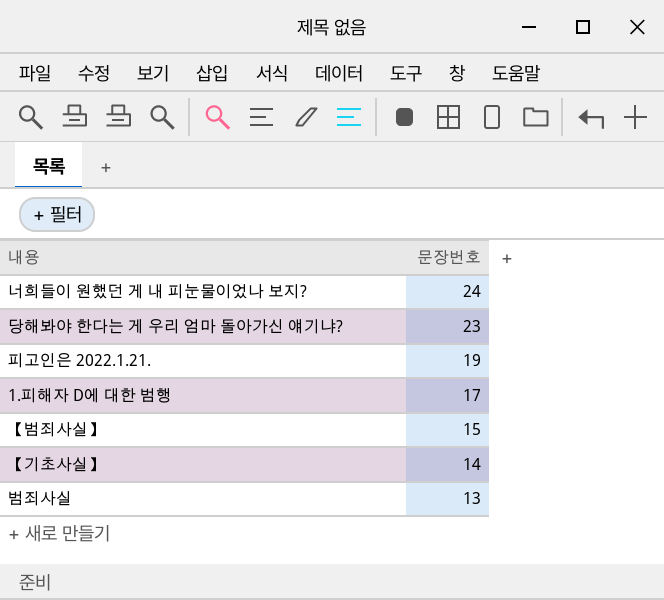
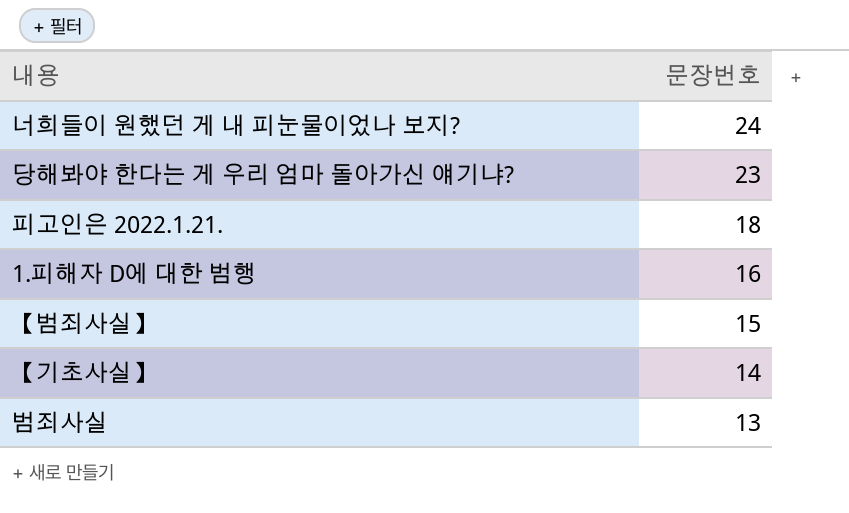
피고인은 2022.1.21. | 문장번호: 19 -> 18
1.피해자 D에 대한 범행 | 문장번호: 17 -> 16

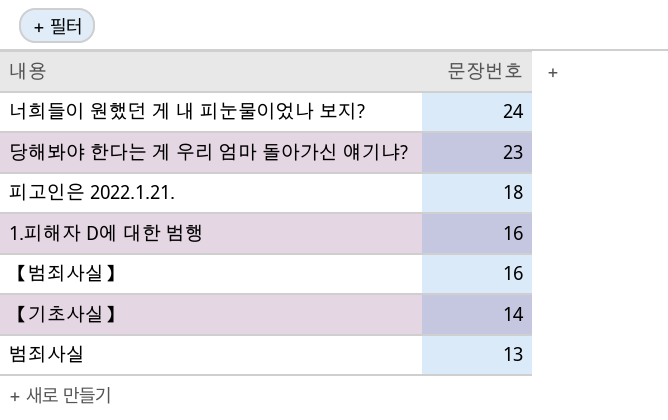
【범죄사실】 | 문장번호: 15 -> 16

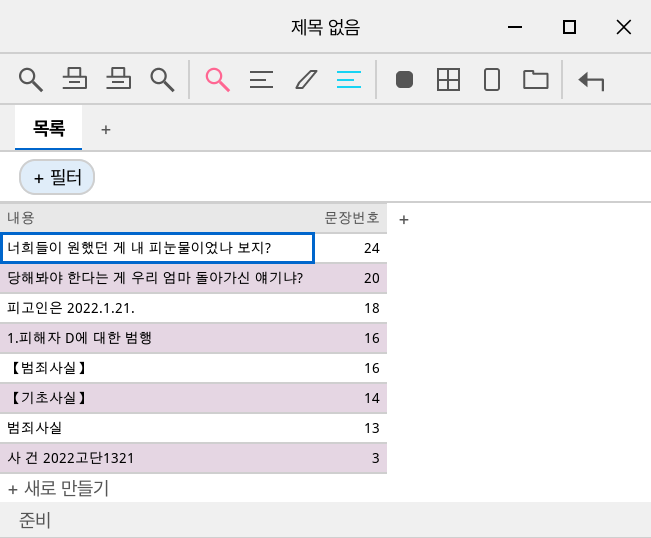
당해봐야 한다는 게 우리 엄마 돌아가신 얘기냐? | 문장번호: 23 -> 20
row 사 건 2022고단1321: none -> 3

